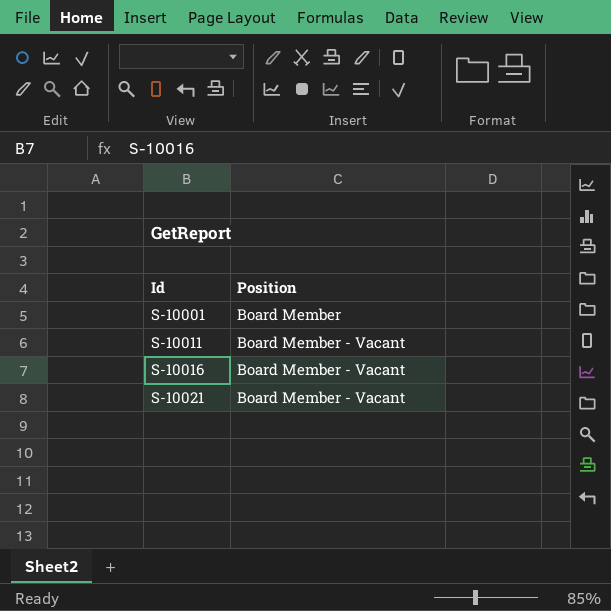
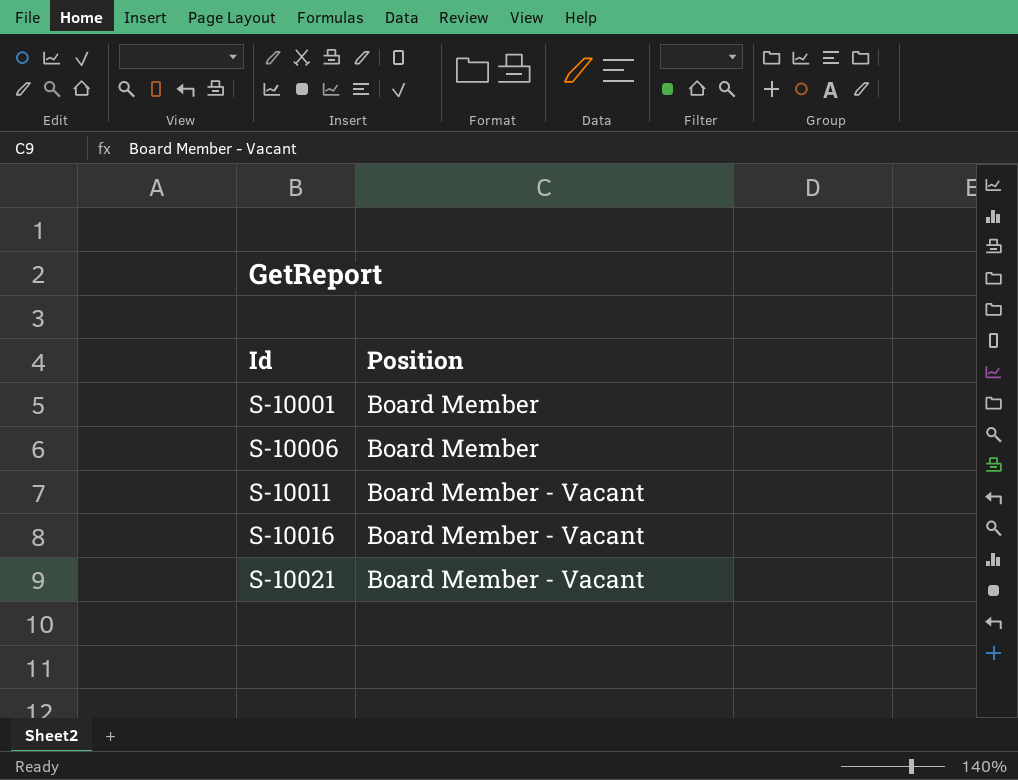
row S-10006: none -> Board Member

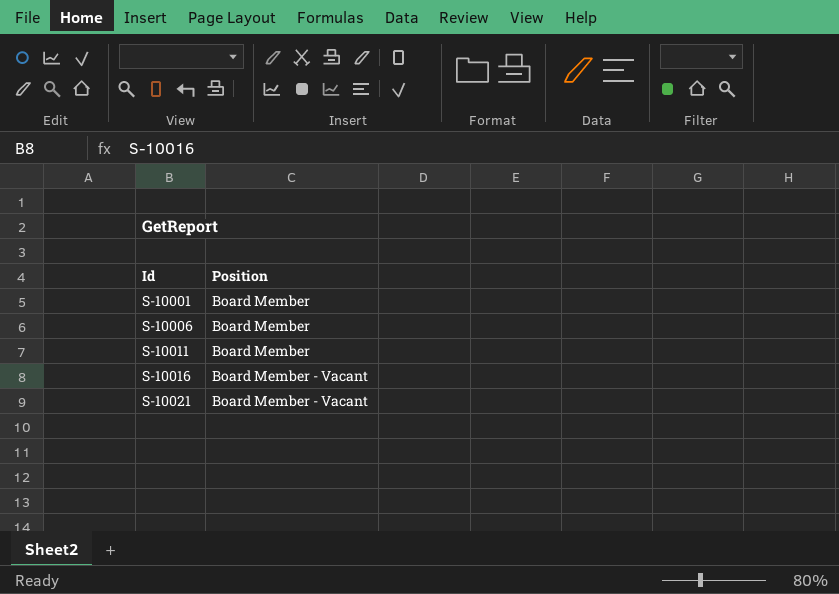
S-10011 | Position: Board Member - Vacant -> Board Member

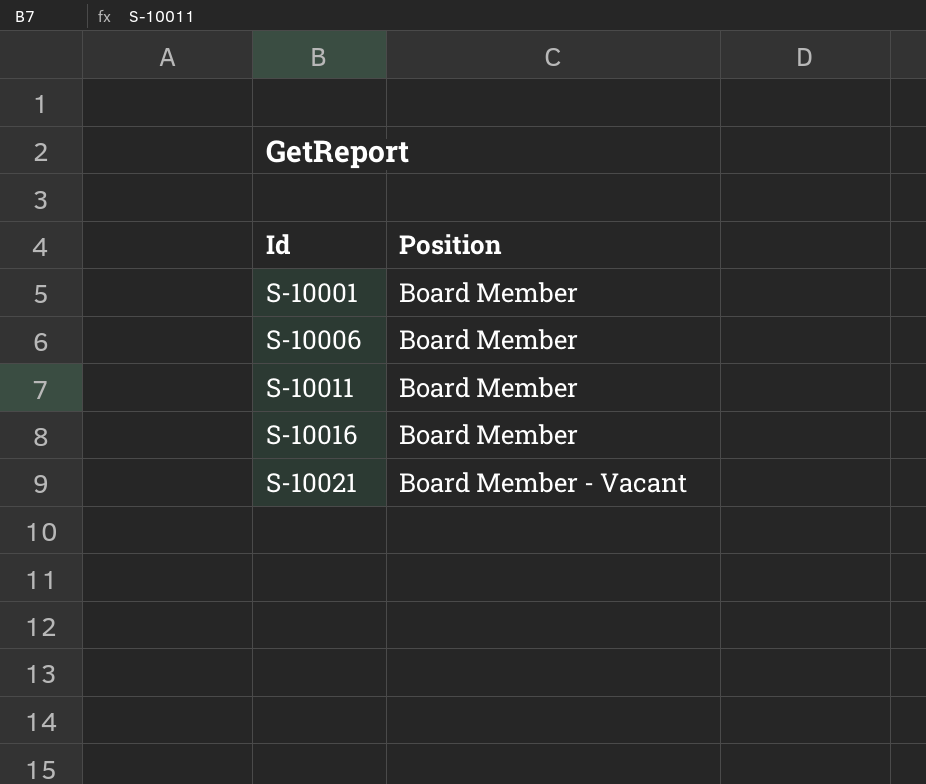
S-10016 | Position: Board Member - Vacant -> Board Member

